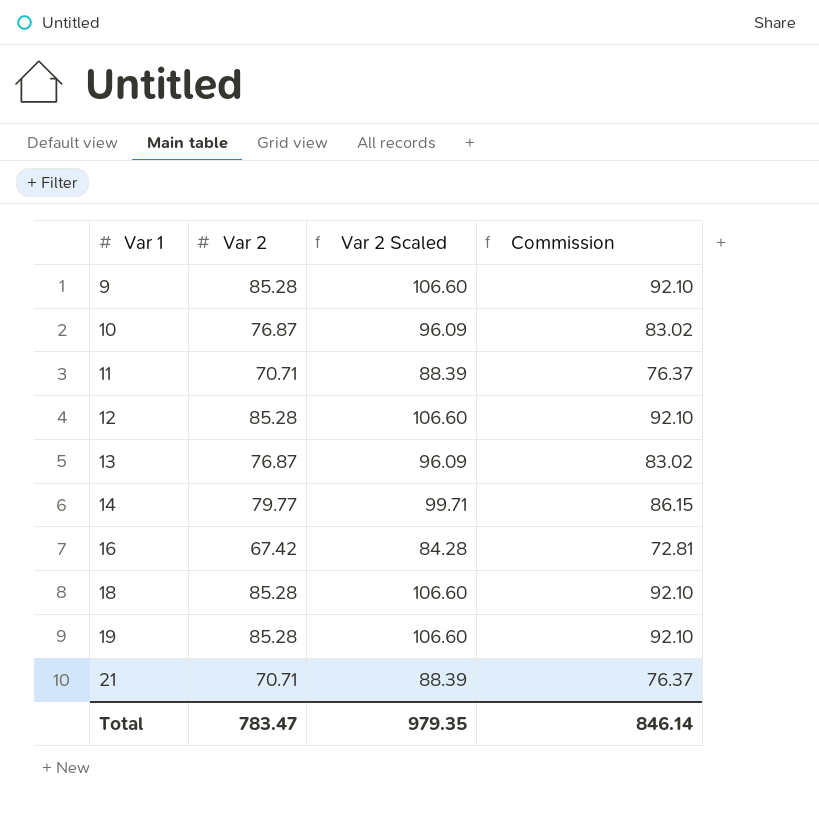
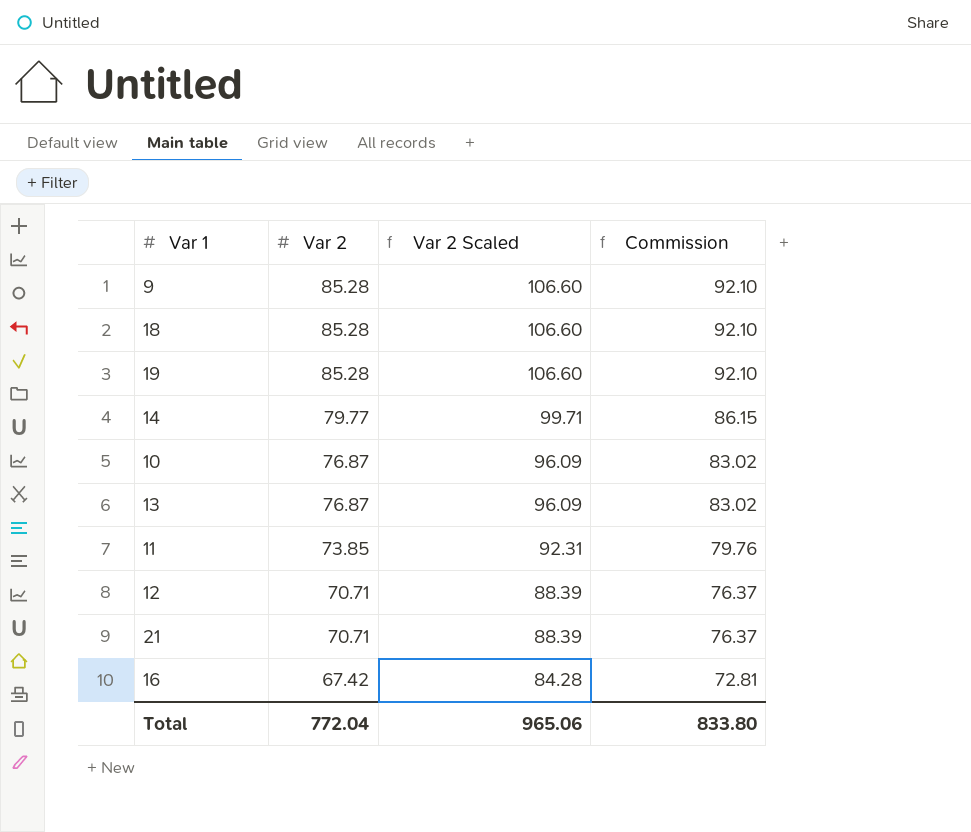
row order: Var 1 ascending -> Var 2 descending
11 | Var 2: 70.71 -> 73.85
11 | Var 2 Scaled: 88.39 -> 92.31
11 | Commission: 76.37 -> 79.76
12 | Var 2: 85.28 -> 70.71
12 | Var 2 Scaled: 106.60 -> 88.39
12 | Commission: 92.10 -> 76.37
Total | Var 2: 783.47 -> 772.04
Total | Var 2 Scaled: 979.35 -> 965.06
Total | Commission: 846.14 -> 833.80

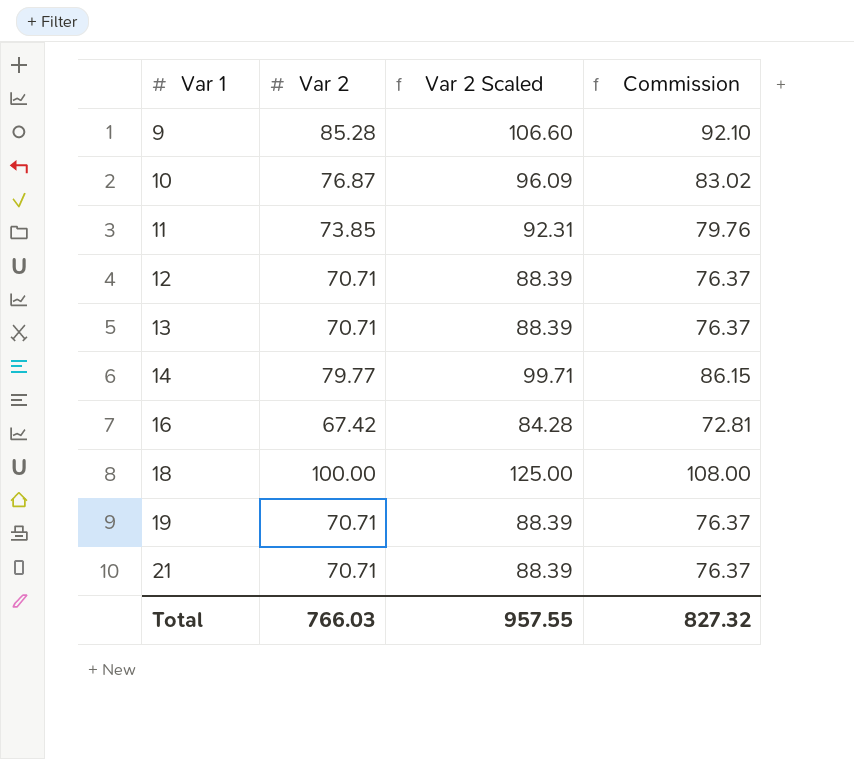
row order: Var 2 descending -> Var 1 ascending
13 | Var 2: 76.87 -> 70.71
13 | Var 2 Scaled: 96.09 -> 88.39
13 | Commission: 83.02 -> 76.37
18 | Var 2: 85.28 -> 100.00
18 | Var 2 Scaled: 106.60 -> 125.00
18 | Commission: 92.10 -> 108.00
19 | Var 2: 85.28 -> 70.71
19 | Var 2 Scaled: 106.60 -> 88.39
19 | Commission: 92.10 -> 76.37
Total | Var 2: 772.04 -> 766.03
Total | Var 2 Scaled: 965.06 -> 957.55
Total | Commission: 833.80 -> 827.32

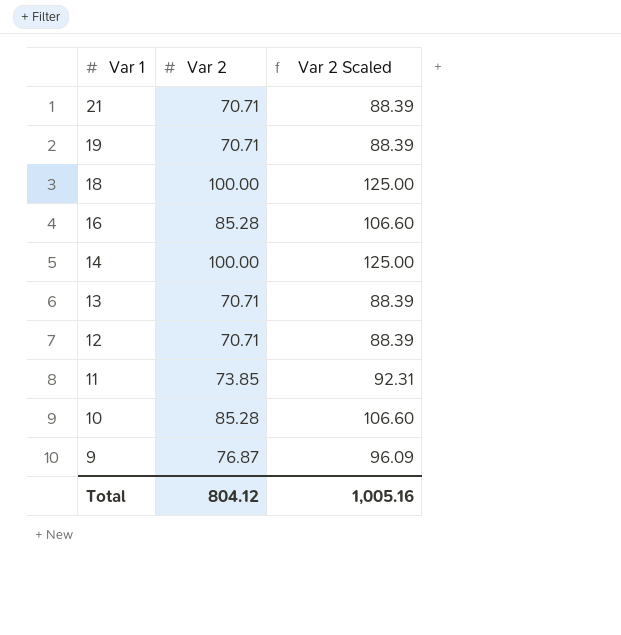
row order: Var 1 ascending -> Var 1 descending
column Commission | formula: [Var 2] * 1.08 -> none
16 | Var 2: 67.42 -> 85.28
16 | Var 2 Scaled: 84.28 -> 106.60
14 | Var 2: 79.77 -> 100.00
14 | Var 2 Scaled: 99.71 -> 125.00
10 | Var 2: 76.87 -> 85.28
10 | Var 2 Scaled: 96.09 -> 106.60
9 | Var 2: 85.28 -> 76.87
9 | Var 2 Scaled: 106.60 -> 96.09
Total | Var 2: 766.03 -> 804.12
Total | Var 2 Scaled: 957.55 -> 1,005.16

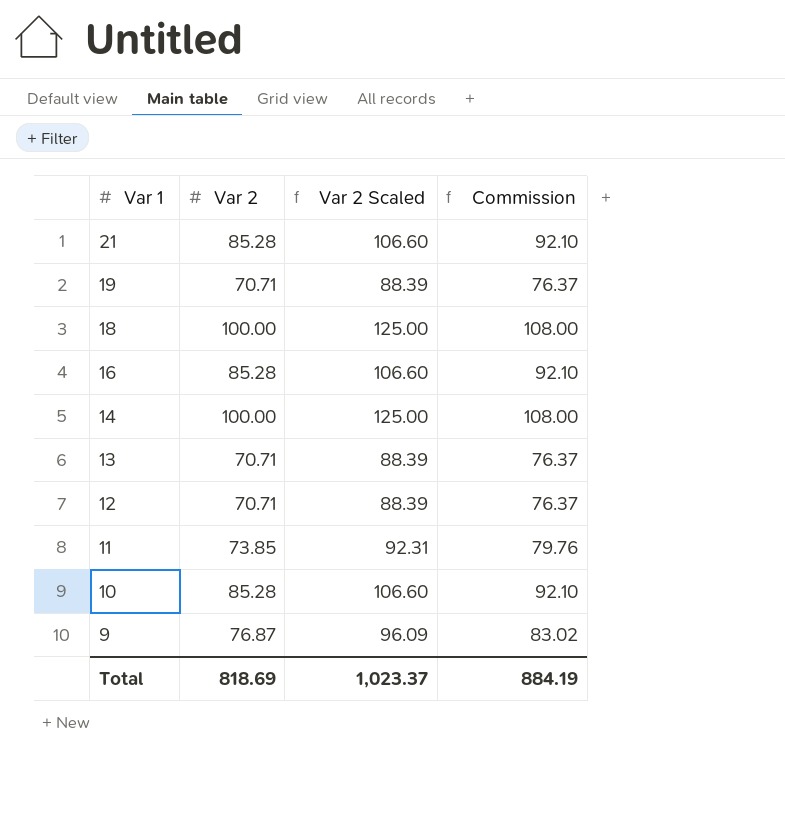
column Commission | formula: none -> [Var 2] * 1.08
21 | Var 2: 70.71 -> 85.28
21 | Var 2 Scaled: 88.39 -> 106.60
Total | Var 2: 804.12 -> 818.69
Total | Var 2 Scaled: 1,005.16 -> 1,023.37

